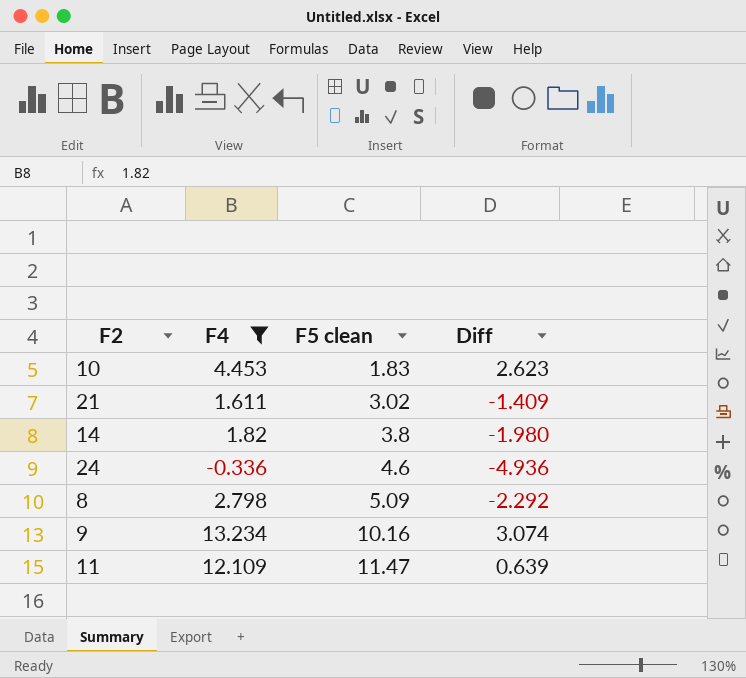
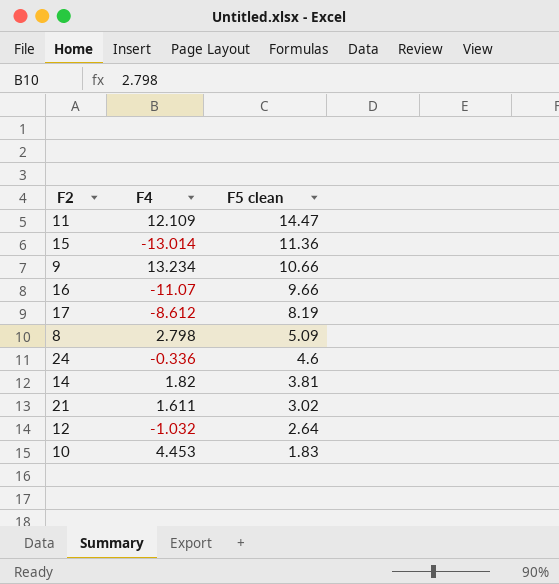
filter: F4 >= -0.336 -> none
row order: F5 clean ascending -> F5 clean descending
column Diff | formula: [F4] - [F5 clean] -> none
11 | F5 clean: 11.47 -> 14.47
9 | F5 clean: 10.16 -> 10.66
14 | F5 clean: 3.8 -> 3.81

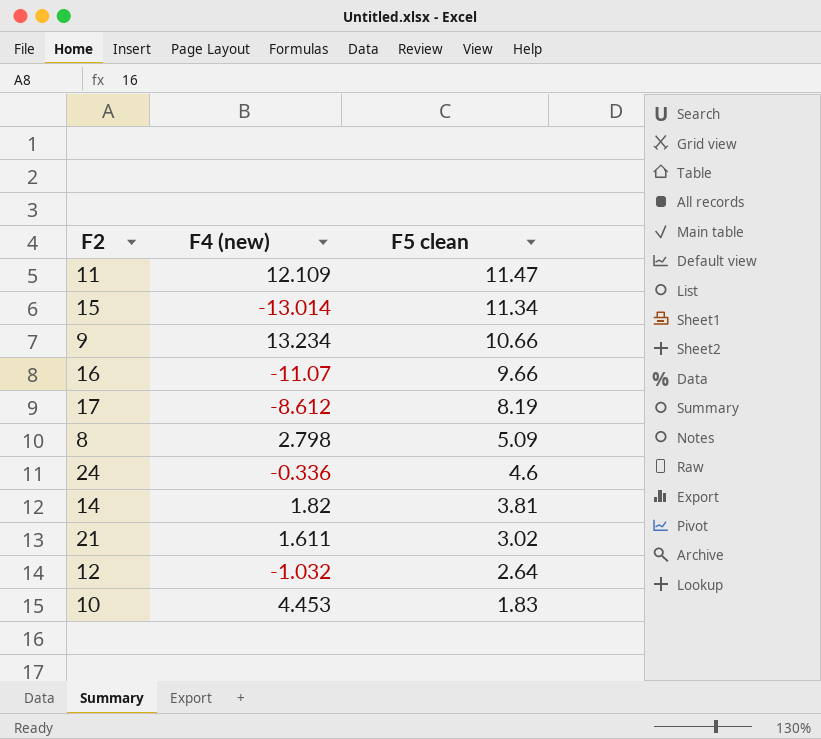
column name: F4 -> F4 (new)
11 | F5 clean: 14.47 -> 11.47
15 | F5 clean: 11.36 -> 11.34

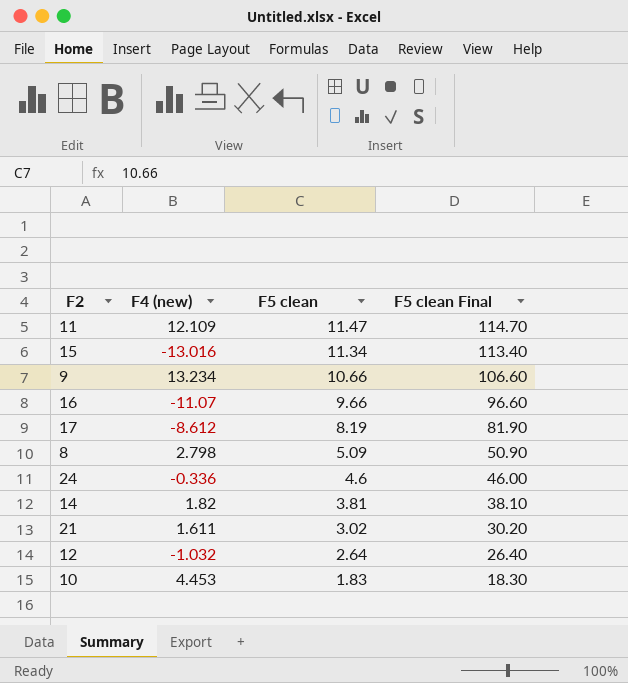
column F5 clean Final | formula: none -> [F5 clean] * 10
15 | F4 (new): -13.014 -> -13.016

